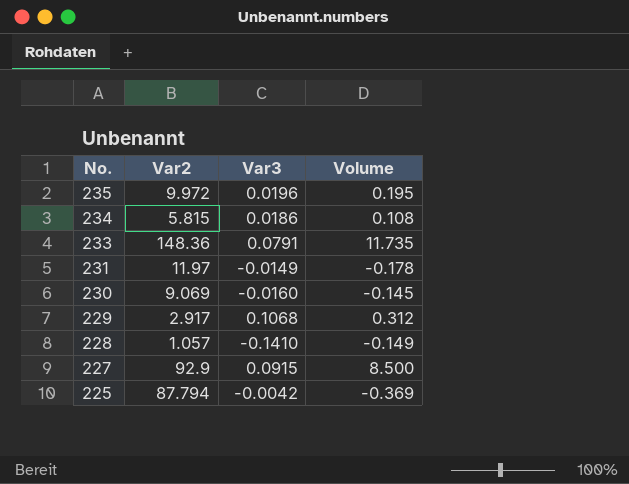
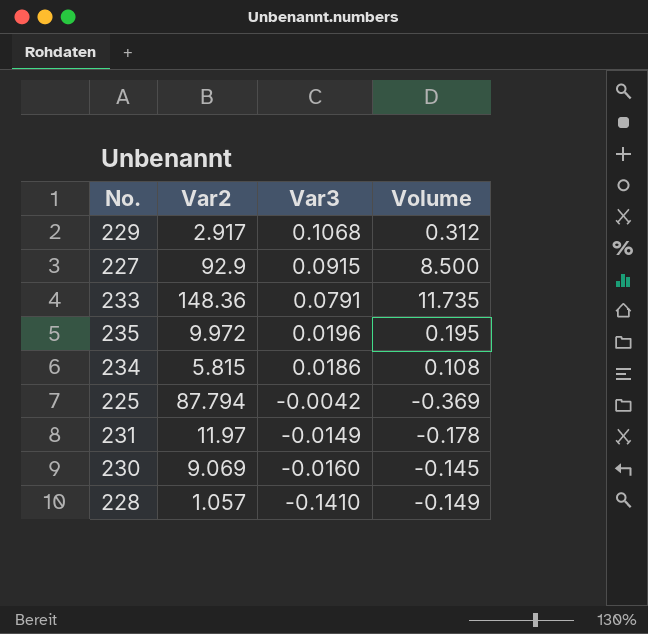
row order: No. descending -> Var3 descending

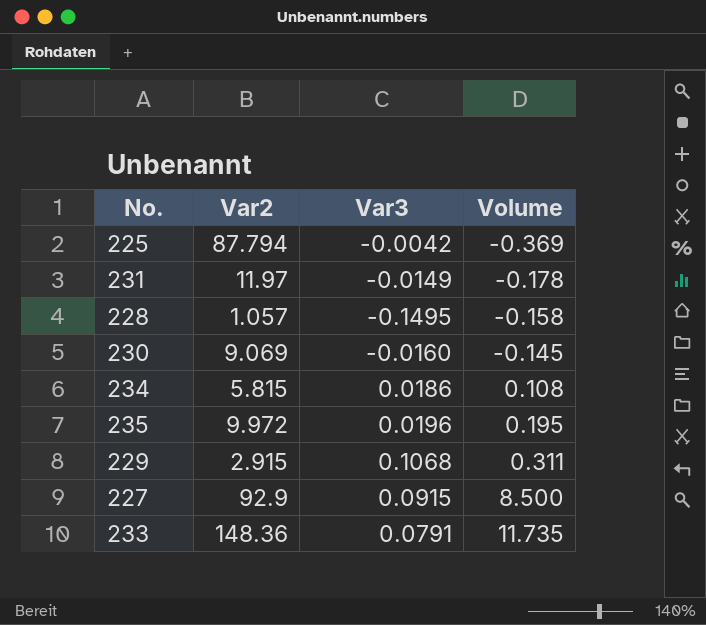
row order: Var3 descending -> Volume ascending
228 | Var3: -0.1410 -> -0.1495
228 | Volume: -0.149 -> -0.158
229 | Var2: 2.917 -> 2.915
229 | Volume: 0.312 -> 0.311

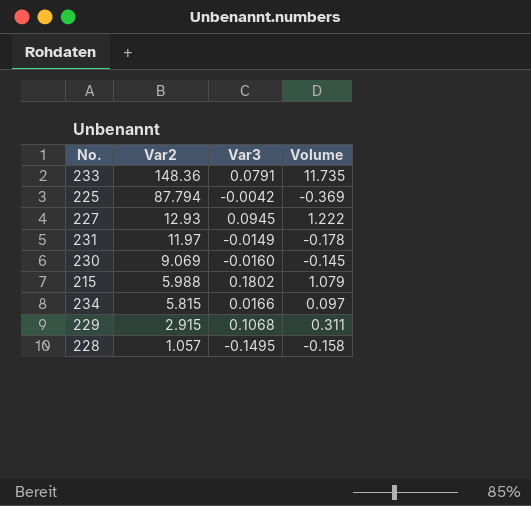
row order: Volume ascending -> Var2 descending
row 235: 9.972 | 0.0196 | 0.195 -> none
227 | Var2: 92.9 -> 12.93
227 | Var3: 0.0915 -> 0.0945
227 | Volume: 8.500 -> 1.222
row 215: none -> 5.988 | 0.1802 | 1.079
234 | Var3: 0.0186 -> 0.0166
234 | Volume: 0.108 -> 0.097

